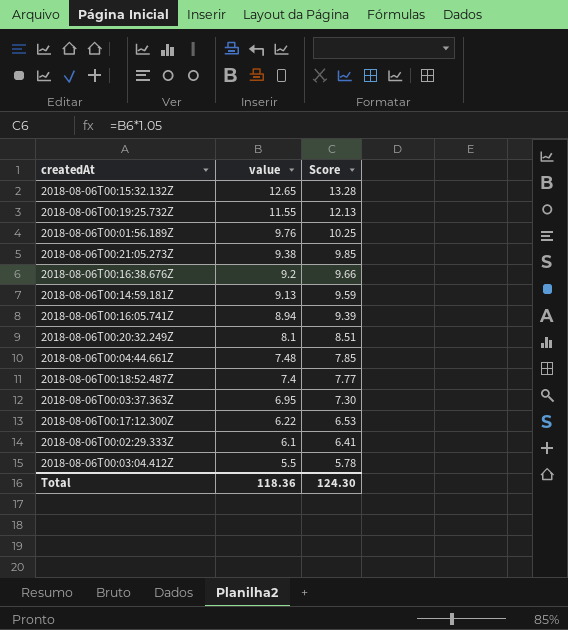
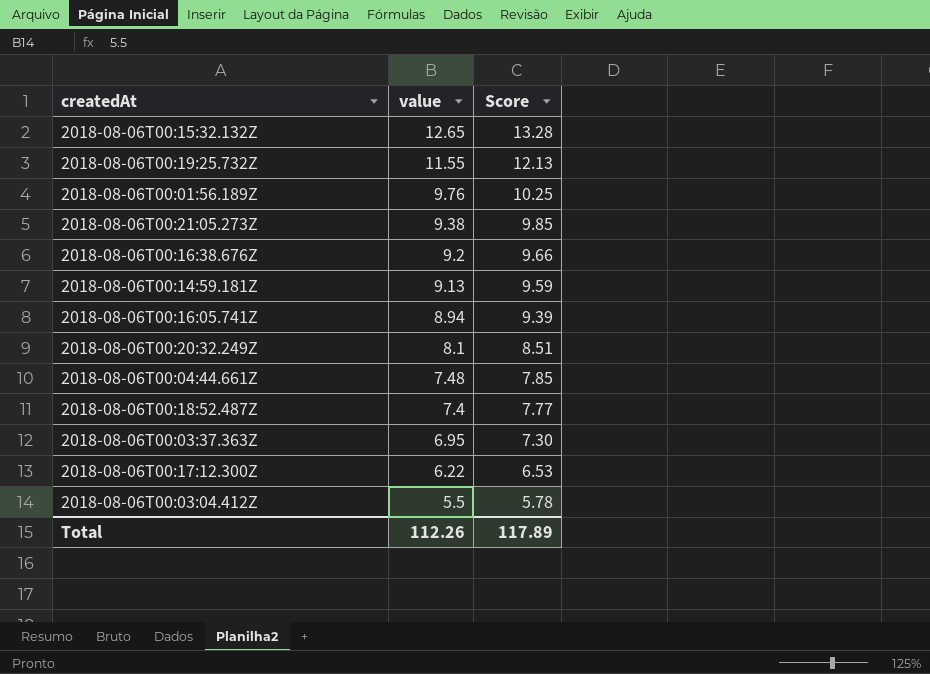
row 2018-08-06T00:02:29.333Z: 6.1 | 6.41 -> none
Total | value: 118.36 -> 112.26
Total | Score: 124.30 -> 117.89

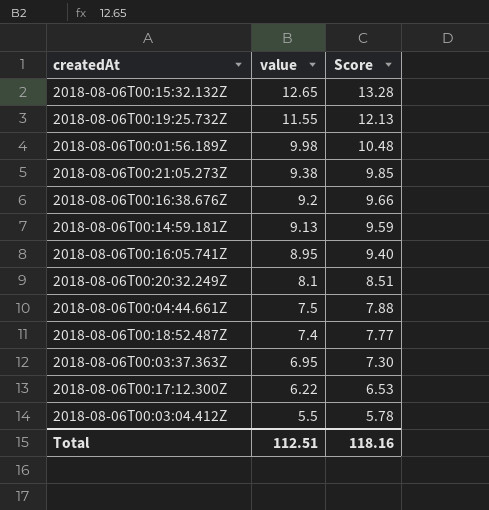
2018-08-06T00:01:56.189Z | value: 9.76 -> 9.98
2018-08-06T00:01:56.189Z | Score: 10.25 -> 10.48
2018-08-06T00:16:05.741Z | value: 8.94 -> 8.95
2018-08-06T00:16:05.741Z | Score: 9.39 -> 9.40
2018-08-06T00:04:44.661Z | value: 7.48 -> 7.5
2018-08-06T00:04:44.661Z | Score: 7.85 -> 7.88
Total | value: 112.26 -> 112.51
Total | Score: 117.89 -> 118.16

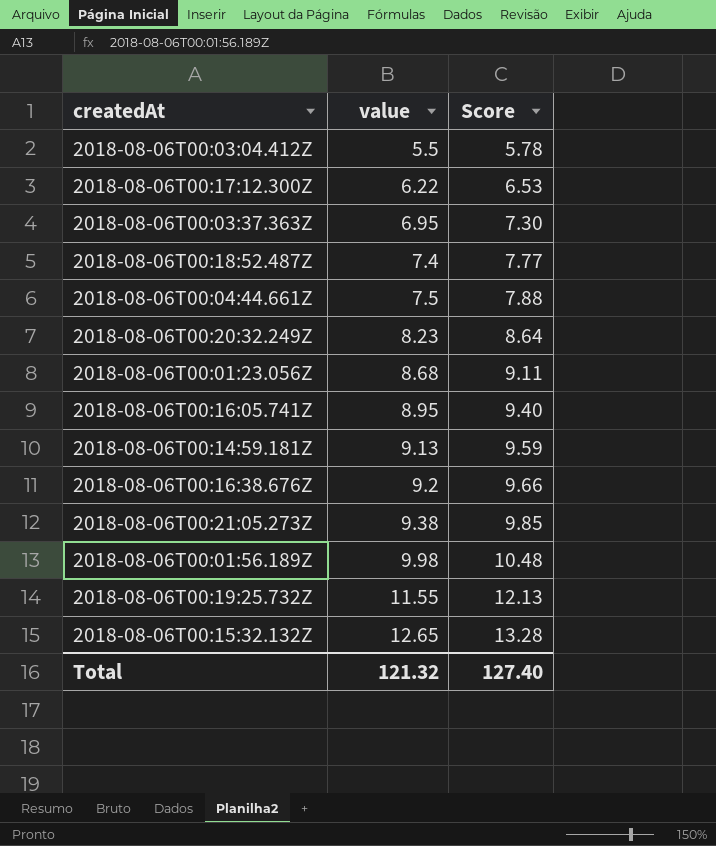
row order: value descending -> value ascending
2018-08-06T00:20:32.249Z | value: 8.1 -> 8.23
2018-08-06T00:20:32.249Z | Score: 8.51 -> 8.64
row 2018-08-06T00:01:23.056Z: none -> 8.68 | 9.11
Total | value: 112.51 -> 121.32
Total | Score: 118.16 -> 127.40

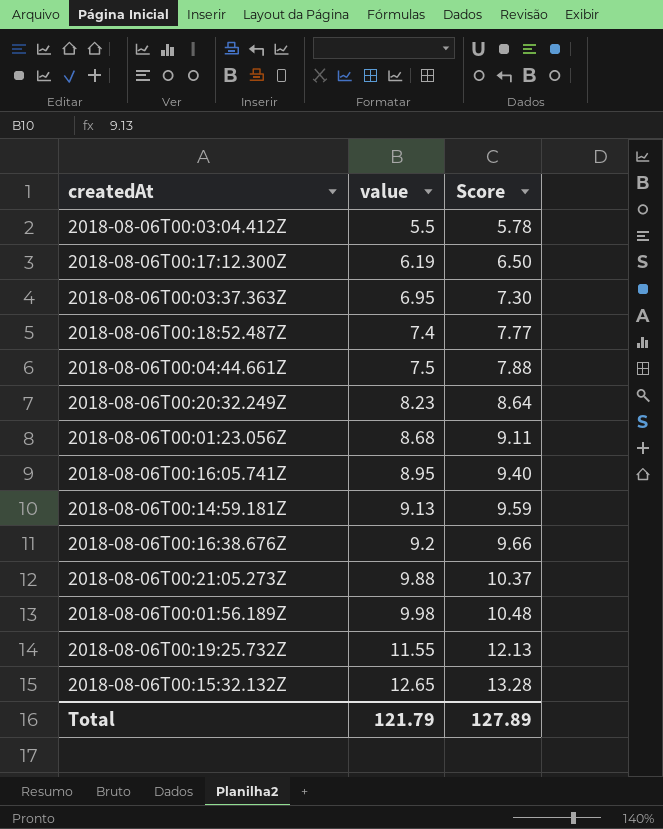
2018-08-06T00:17:12.300Z | value: 6.22 -> 6.19
2018-08-06T00:17:12.300Z | Score: 6.53 -> 6.50
2018-08-06T00:21:05.273Z | value: 9.38 -> 9.88
2018-08-06T00:21:05.273Z | Score: 9.85 -> 10.37
Total | value: 121.32 -> 121.79
Total | Score: 127.40 -> 127.89

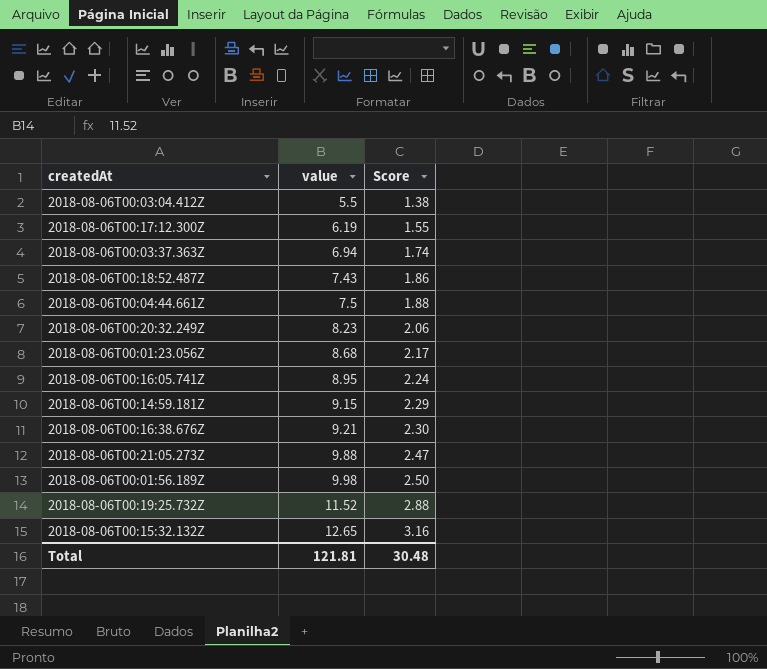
column Score | formula: [value] * 1.05 -> [value] * 0.25
2018-08-06T00:03:37.363Z | value: 6.95 -> 6.94
2018-08-06T00:18:52.487Z | value: 7.4 -> 7.43
2018-08-06T00:14:59.181Z | value: 9.13 -> 9.15
2018-08-06T00:16:38.676Z | value: 9.2 -> 9.21
2018-08-06T00:19:25.732Z | value: 11.55 -> 11.52
Total | value: 121.79 -> 121.81
Total | Score: 127.89 -> 30.48

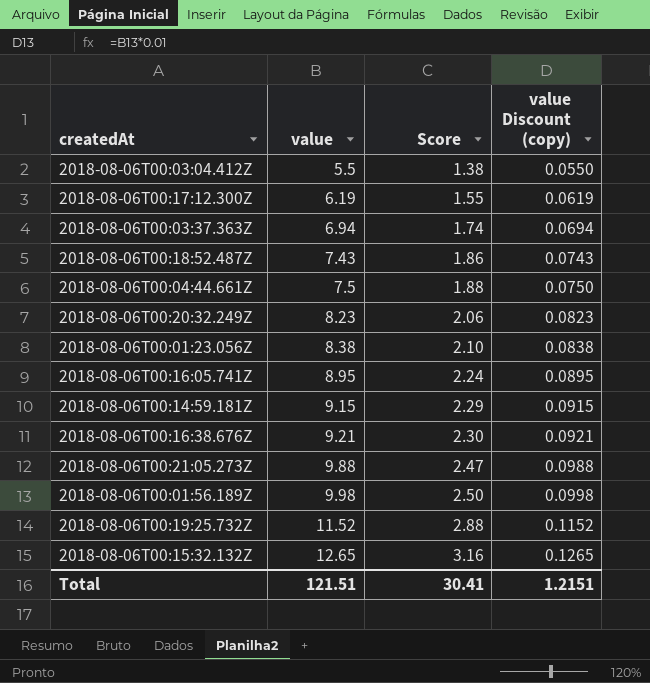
column value Discount (copy) | formula: none -> [value] * 0.01
2018-08-06T00:01:23.056Z | value: 8.68 -> 8.38
2018-08-06T00:01:23.056Z | Score: 2.17 -> 2.10
Total | value: 121.81 -> 121.51
Total | Score: 30.48 -> 30.41

